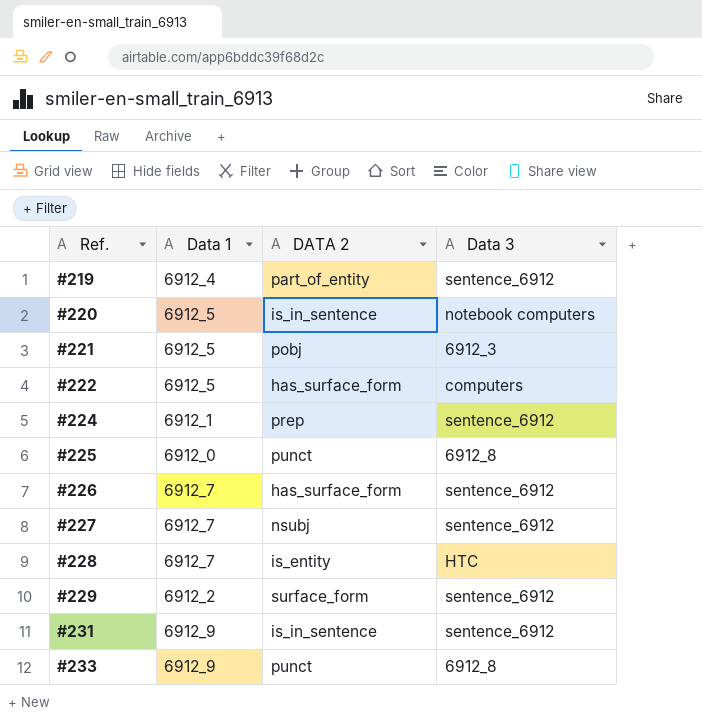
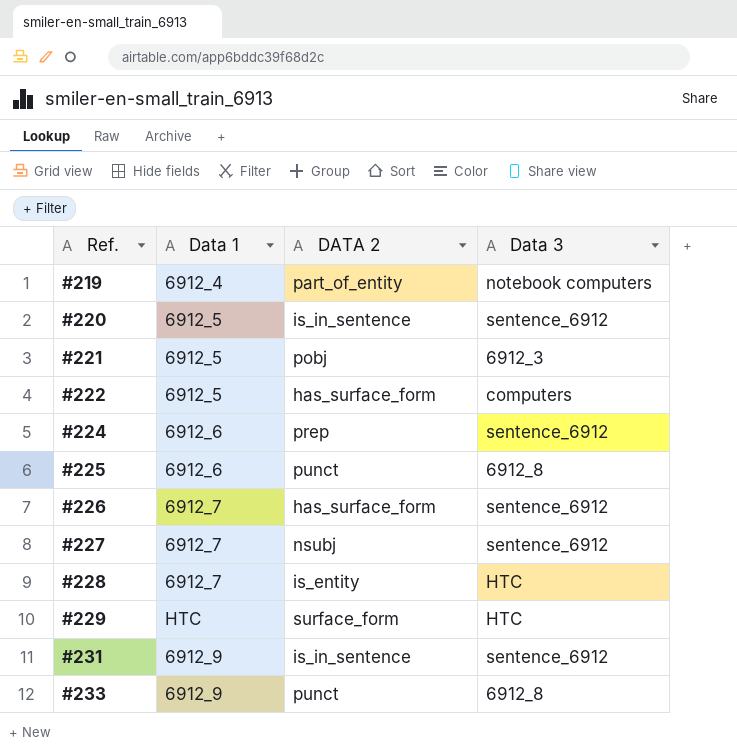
#219 | Data 3: sentence_6912 -> notebook computers
#220 | Data 3: notebook computers -> sentence_6912
#224 | Data 1: 6912_1 -> 6912_6
#225 | Data 1: 6912_0 -> 6912_6
#229 | Data 1: 6912_2 -> HTC
#229 | Data 3: sentence_6912 -> HTC

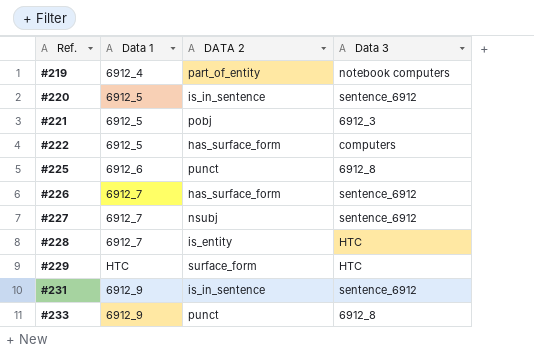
row #224: 6912_6 | prep | sentence_6912 -> none

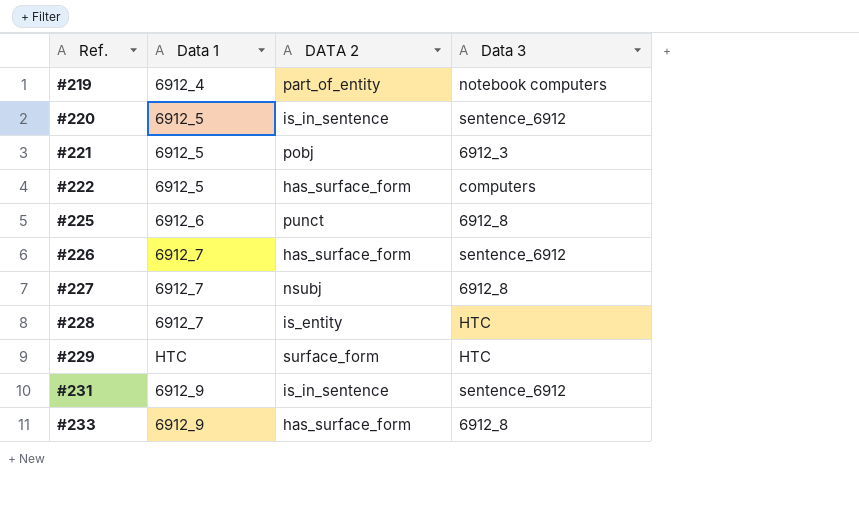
#227 | Data 3: sentence_6912 -> 6912_8
#233 | DATA 2: punct -> has_surface_form

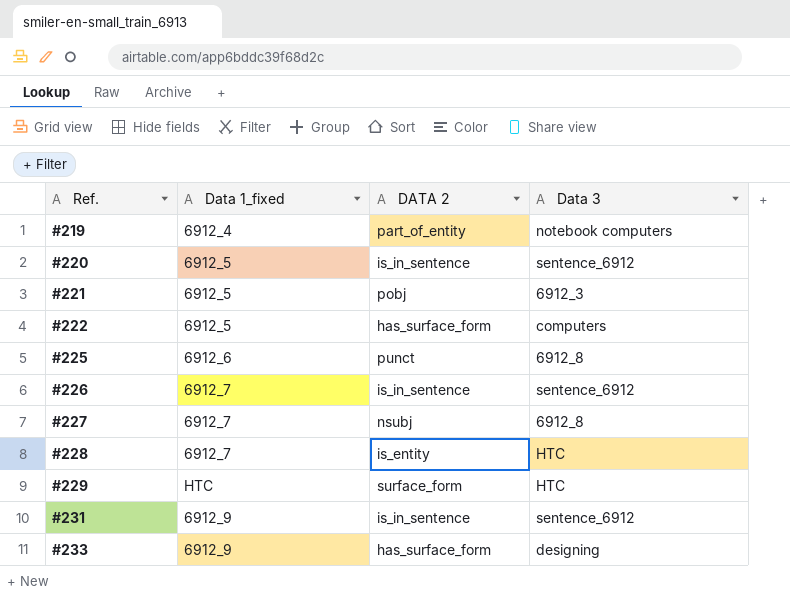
column name: Data 1 -> Data 1_fixed
#226 | DATA 2: has_surface_form -> is_in_sentence
#233 | Data 3: 6912_8 -> designing

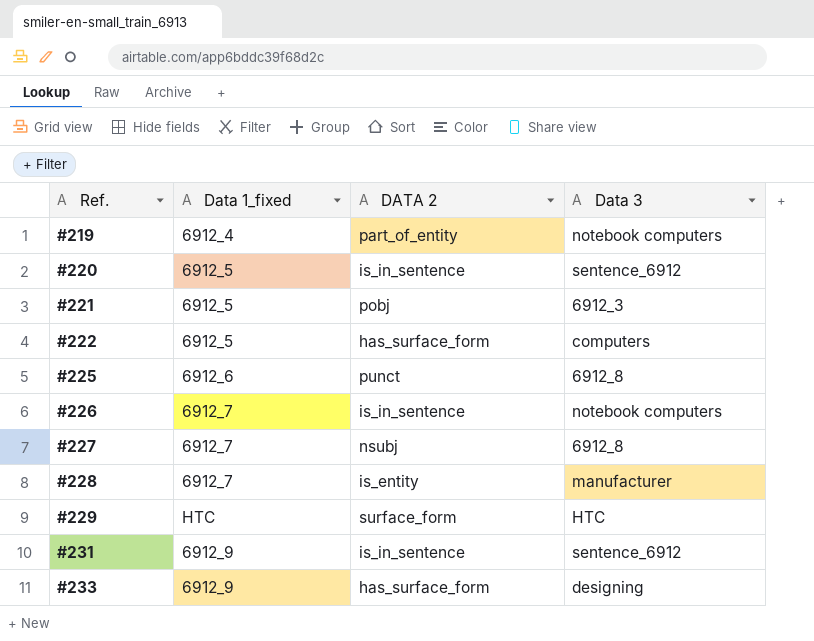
#226 | Data 3: sentence_6912 -> notebook computers
#228 | Data 3: HTC -> manufacturer

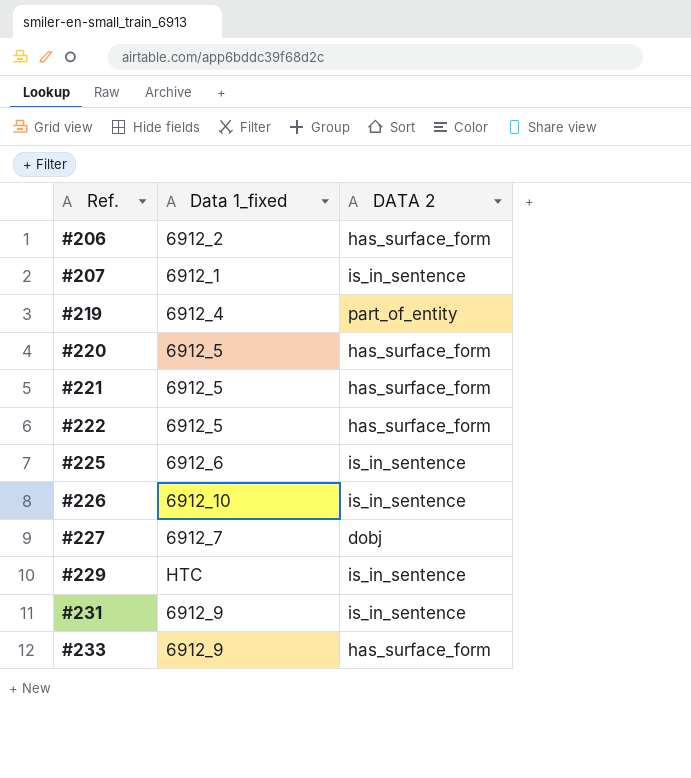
column Data 3 | position: 4 -> none
row #228: 6912_7 | is_entity | manufacturer -> none
row #206: none -> 6912_2 | has_surface_form
row #207: none -> 6912_1 | is_in_sentence
#220 | DATA 2: is_in_sentence -> has_surface_form
#221 | DATA 2: pobj -> has_surface_form
#225 | DATA 2: punct -> is_in_sentence
#226 | Data 1_fixed: 6912_7 -> 6912_10
#227 | DATA 2: nsubj -> dobj
#229 | DATA 2: surface_form -> is_in_sentence

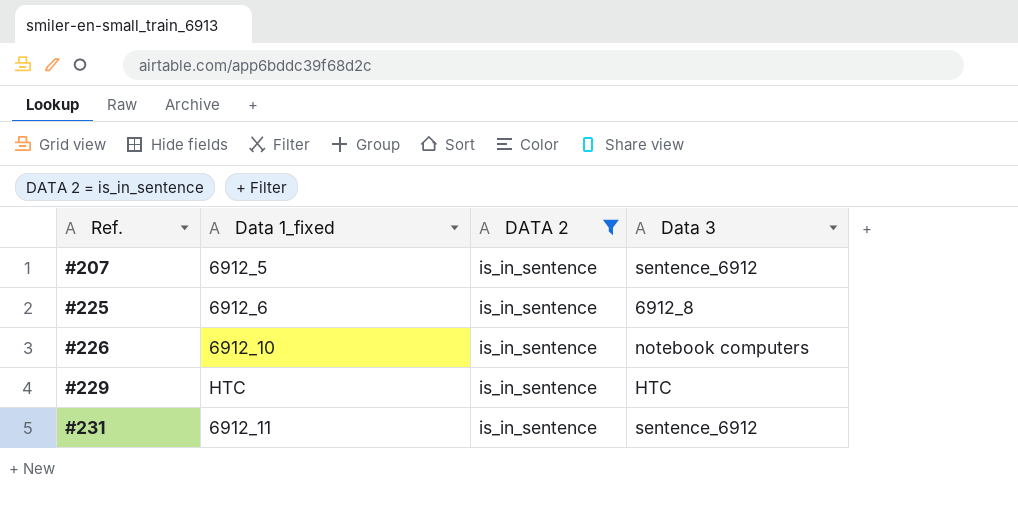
filter: none -> DATA 2 = is_in_sentence
column Data 3 | position: none -> 4
#207 | Data 1_fixed: 6912_1 -> 6912_5
#231 | Data 1_fixed: 6912_9 -> 6912_11

